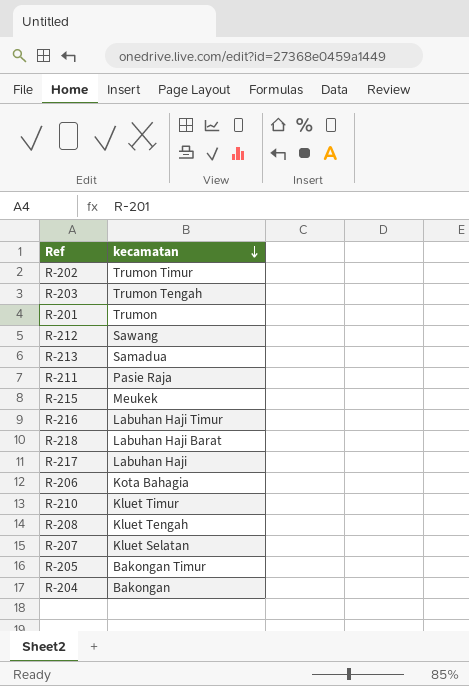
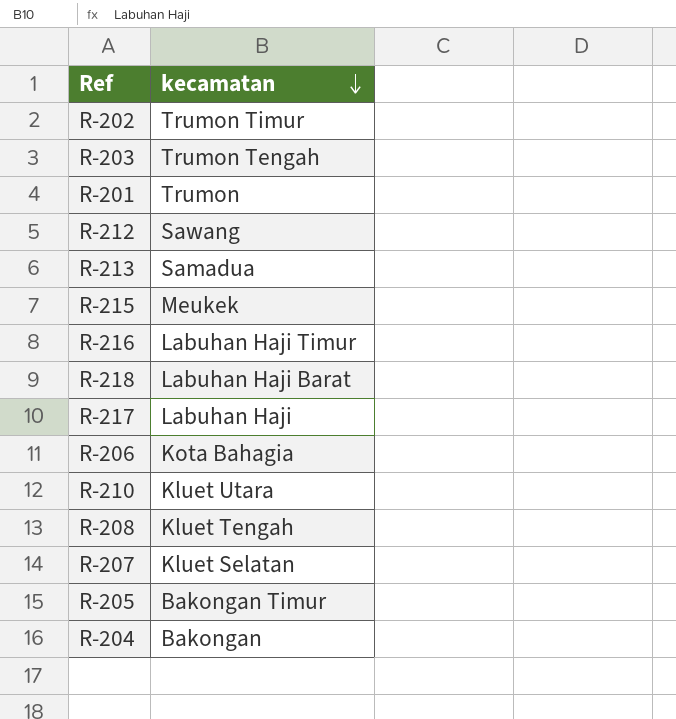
row R-211: Pasie Raja -> none
R-210 | kecamatan: Kluet Timur -> Kluet Utara

